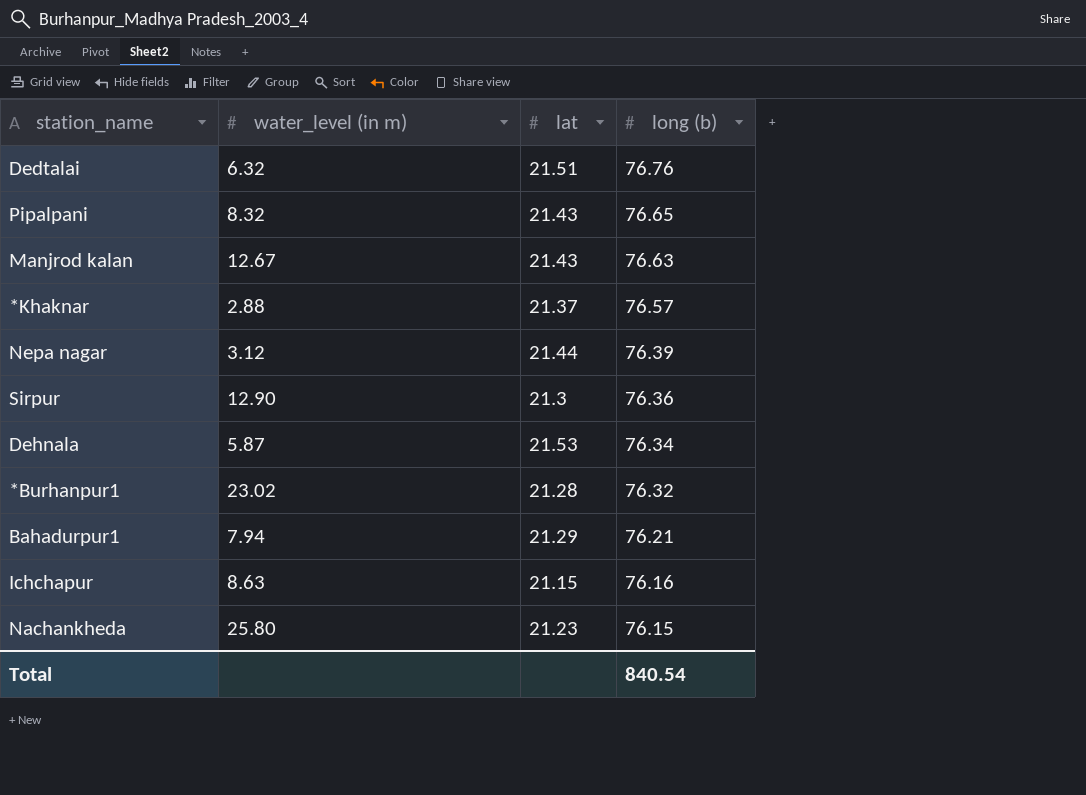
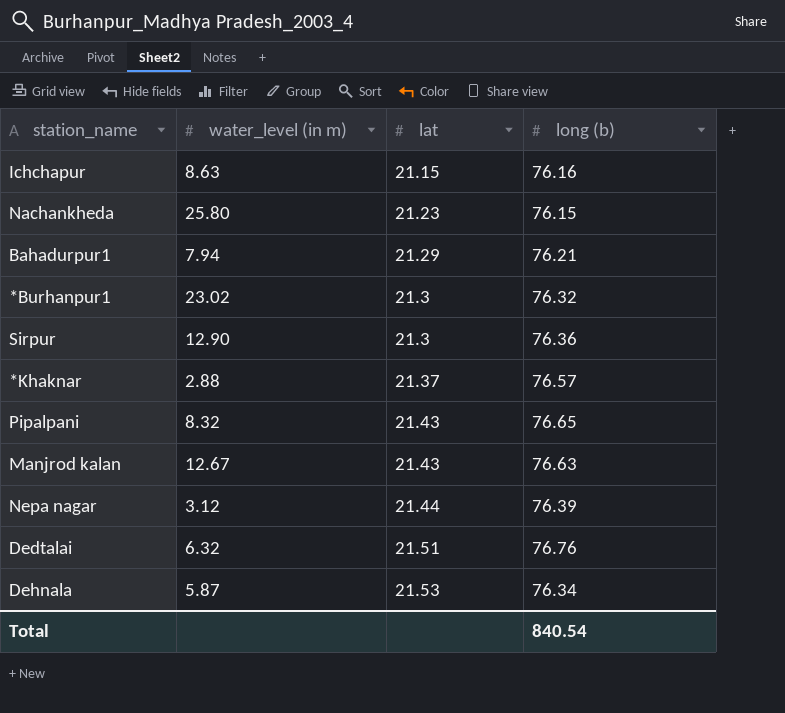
row order: long (b) descending -> lat ascending
*Burhanpur1 | lat: 21.28 -> 21.3

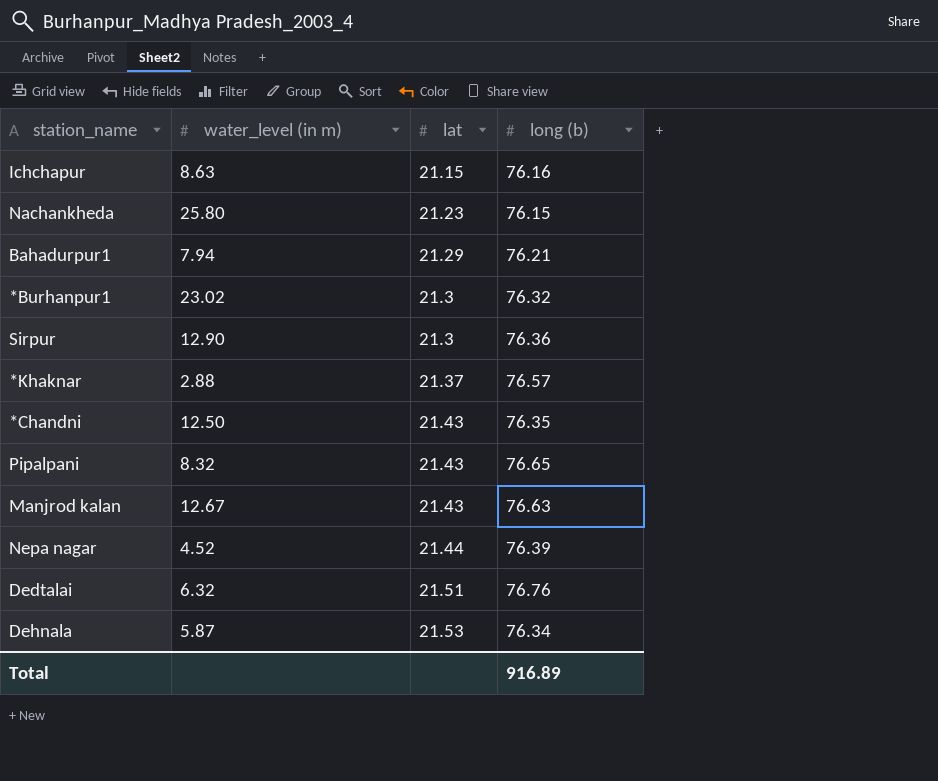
row *Chandni: none -> 12.50 | 21.43 | 76.35
Nepa nagar | water_level (in m): 3.12 -> 4.52
Total | long (b): 840.54 -> 916.89

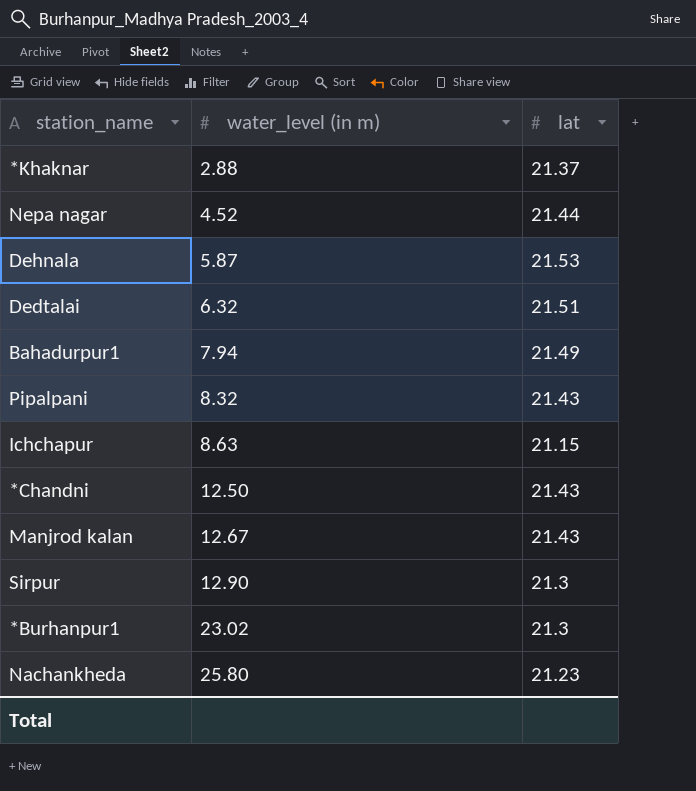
row order: lat ascending -> water_level (in m) ascending
column long (b) | position: 4 -> none
Bahadurpur1 | lat: 21.29 -> 21.49

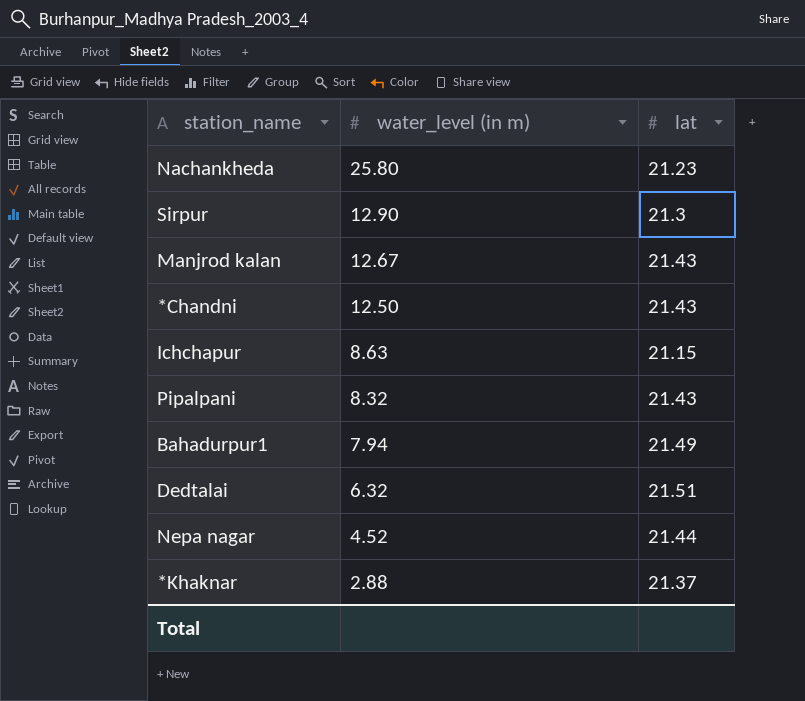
row order: water_level (in m) ascending -> water_level (in m) descending
row Dehnala: 5.87 | 21.53 -> none
row *Burhanpur1: 23.02 | 21.3 -> none

